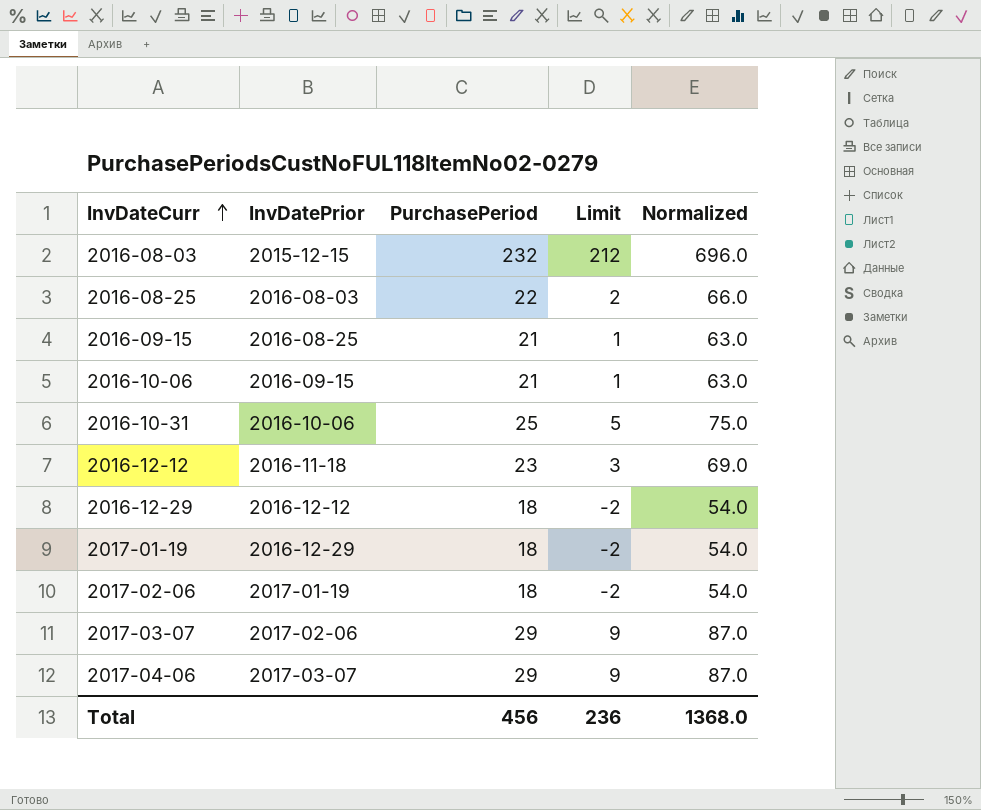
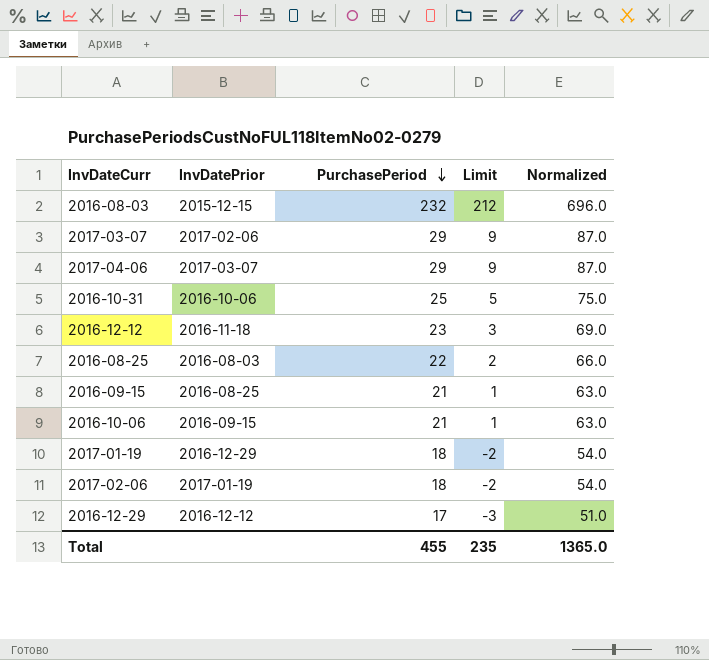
row order: InvDateCurr ascending -> PurchasePeriod descending
2016-12-29 | PurchasePeriod: 18 -> 17
2016-12-29 | Limit: -2 -> -3
2016-12-29 | Normalized: 54.0 -> 51.0
Total | PurchasePeriod: 456 -> 455
Total | Limit: 236 -> 235
Total | Normalized: 1368.0 -> 1365.0

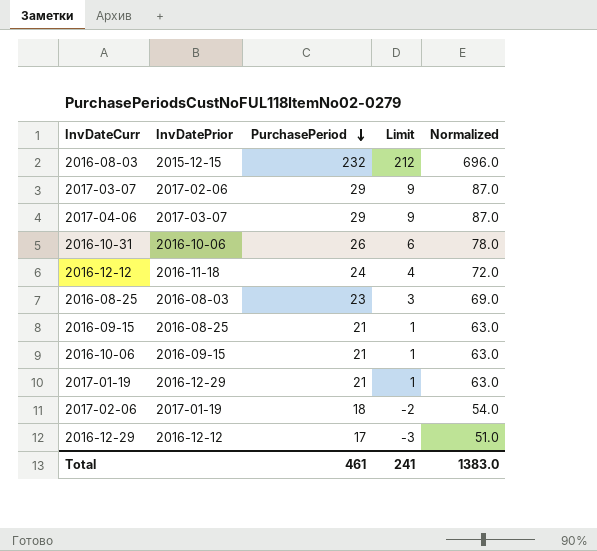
2016-10-31 | PurchasePeriod: 25 -> 26
2016-10-31 | Limit: 5 -> 6
2016-10-31 | Normalized: 75.0 -> 78.0
2016-12-12 | PurchasePeriod: 23 -> 24
2016-12-12 | Limit: 3 -> 4
2016-12-12 | Normalized: 69.0 -> 72.0
2016-08-25 | PurchasePeriod: 22 -> 23
2016-08-25 | Limit: 2 -> 3
2016-08-25 | Normalized: 66.0 -> 69.0
2017-01-19 | PurchasePeriod: 18 -> 21
2017-01-19 | Limit: -2 -> 1
2017-01-19 | Normalized: 54.0 -> 63.0
Total | PurchasePeriod: 455 -> 461
Total | Limit: 235 -> 241
Total | Normalized: 1365.0 -> 1383.0

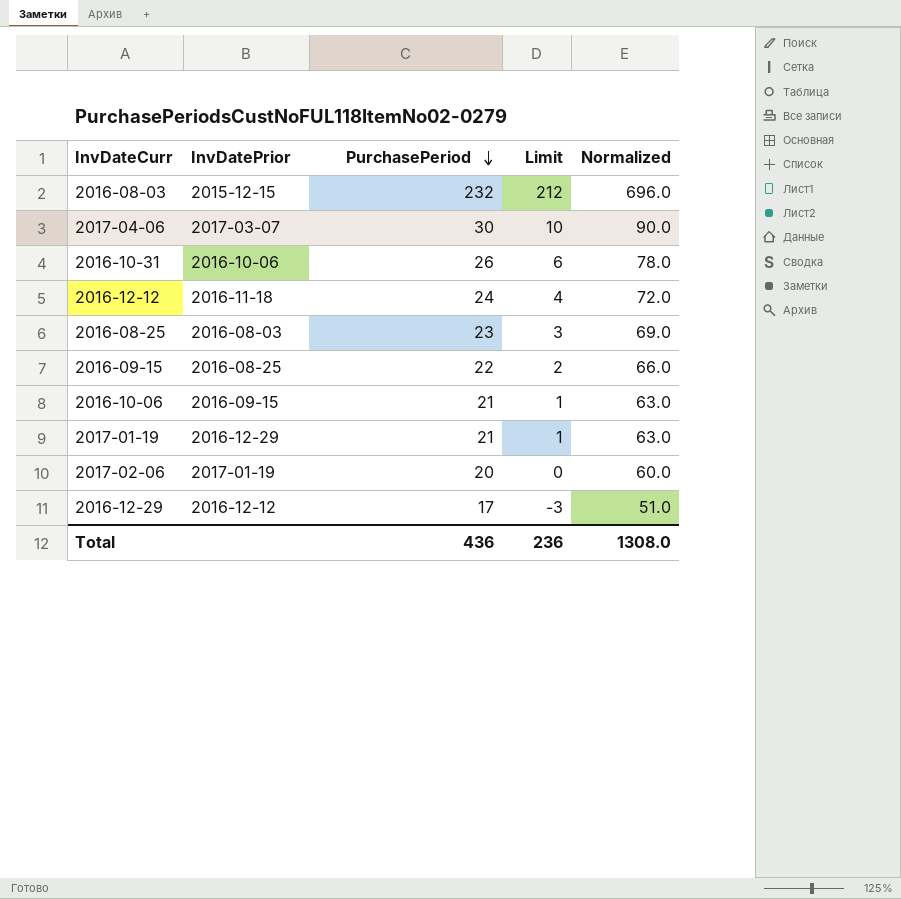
row 2017-03-07: 2017-02-06 | 29 | 9 | 87.0 -> none
2017-04-06 | PurchasePeriod: 29 -> 30
2017-04-06 | Limit: 9 -> 10
2017-04-06 | Normalized: 87.0 -> 90.0
2016-09-15 | PurchasePeriod: 21 -> 22
2016-09-15 | Limit: 1 -> 2
2016-09-15 | Normalized: 63.0 -> 66.0
2017-02-06 | PurchasePeriod: 18 -> 20
2017-02-06 | Limit: -2 -> 0
2017-02-06 | Normalized: 54.0 -> 60.0
Total | PurchasePeriod: 461 -> 436
Total | Limit: 241 -> 236
Total | Normalized: 1383.0 -> 1308.0

